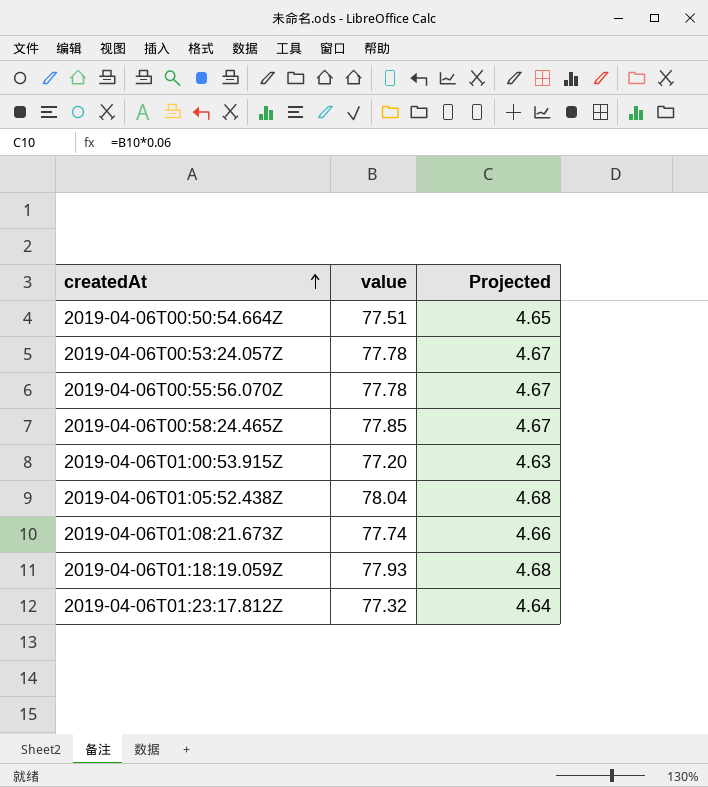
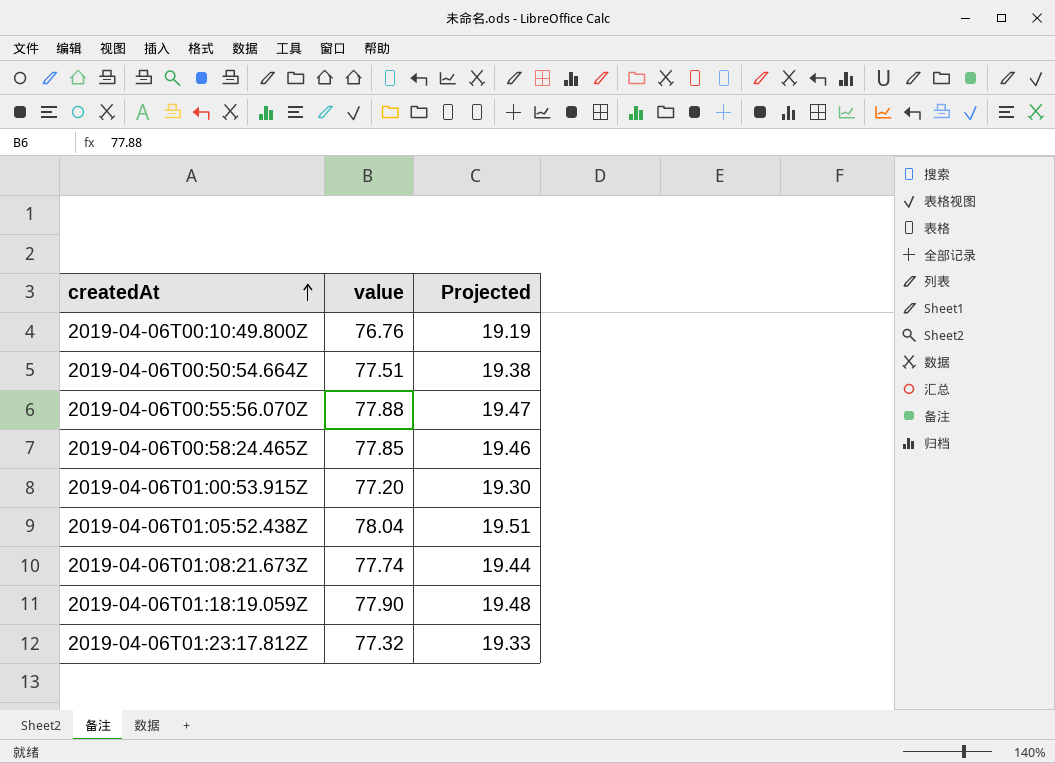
column Projected | formula: [value] * 0.06 -> [value] * 0.25
row 2019-04-06T00:53:24.057Z: 77.78 | 4.67 -> none
row 2019-04-06T00:10:49.800Z: none -> 76.76 | 19.19
2019-04-06T00:55:56.070Z | value: 77.78 -> 77.88
2019-04-06T01:18:19.059Z | value: 77.93 -> 77.90

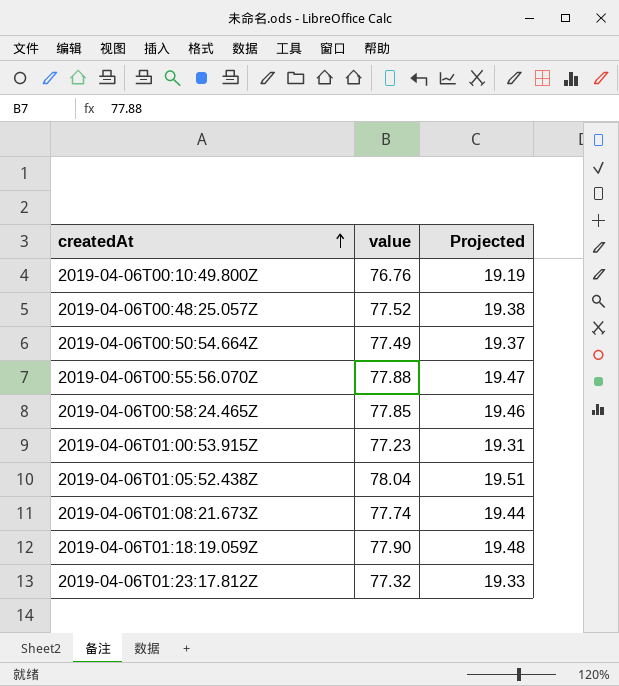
row 2019-04-06T00:48:25.057Z: none -> 77.52 | 19.38
2019-04-06T00:50:54.664Z | value: 77.51 -> 77.49
2019-04-06T00:50:54.664Z | Projected: 19.38 -> 19.37
2019-04-06T01:00:53.915Z | value: 77.20 -> 77.23
2019-04-06T01:00:53.915Z | Projected: 19.30 -> 19.31

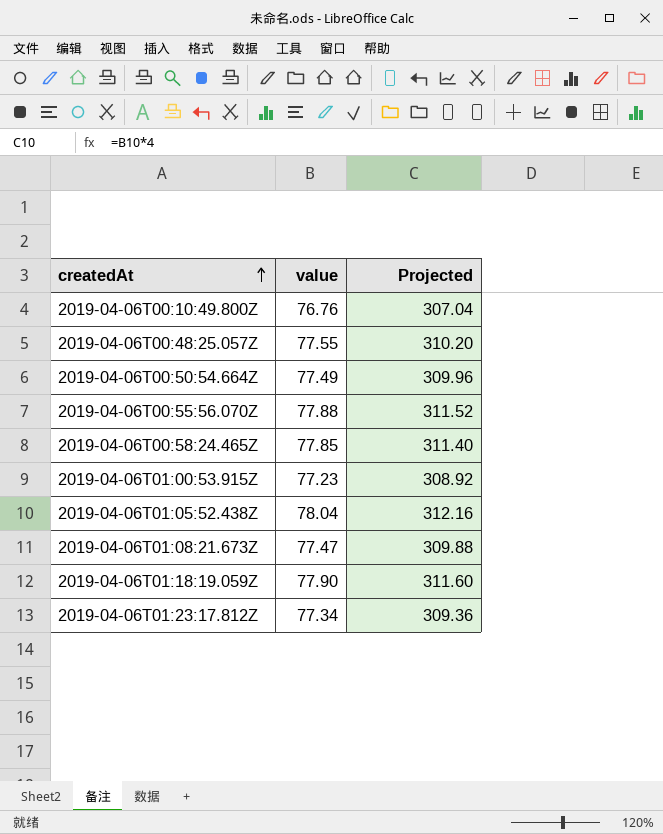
column Projected | formula: [value] * 0.25 -> [value] * 4
2019-04-06T00:48:25.057Z | value: 77.52 -> 77.55
2019-04-06T01:08:21.673Z | value: 77.74 -> 77.47
2019-04-06T01:23:17.812Z | value: 77.32 -> 77.34

